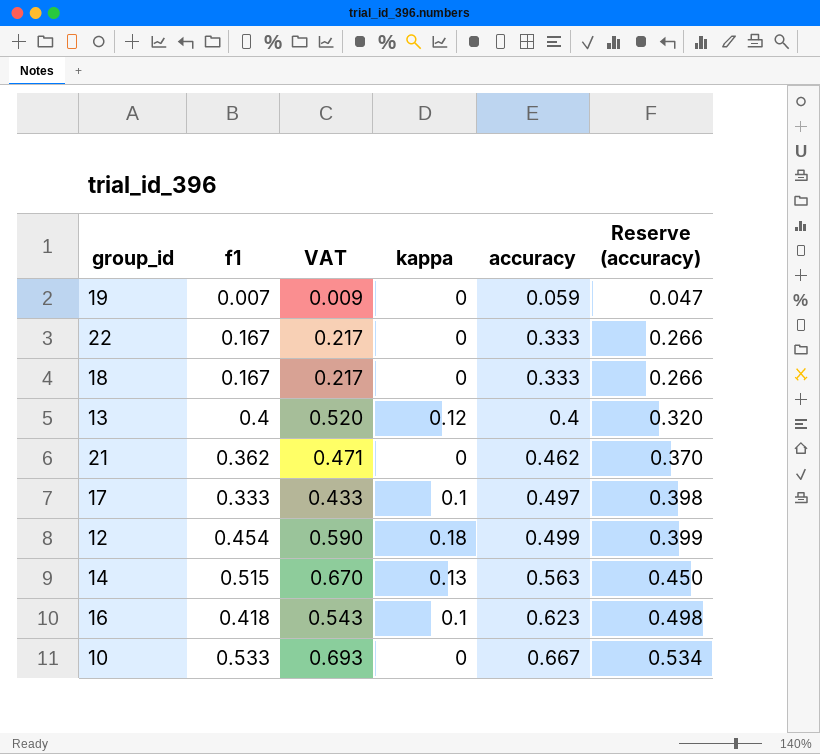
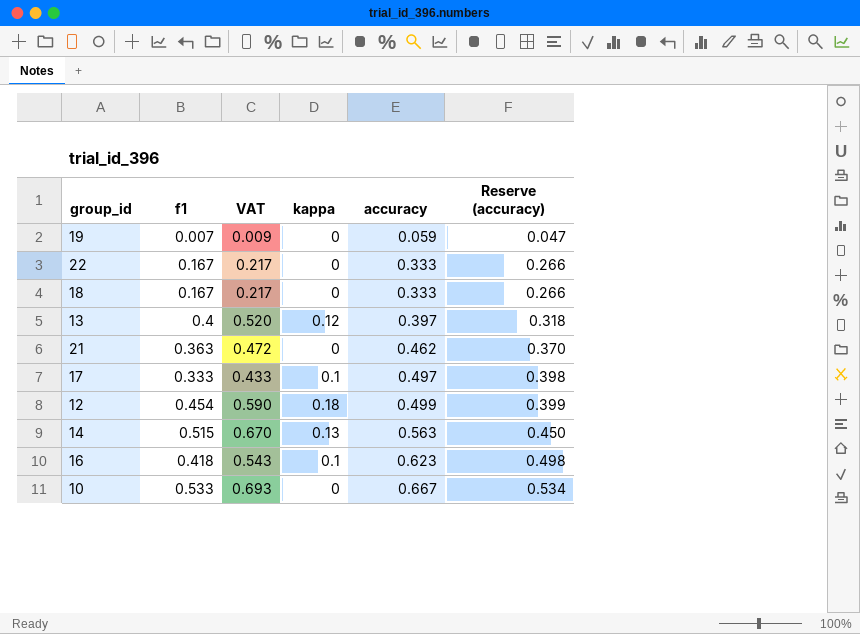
13 | accuracy: 0.4 -> 0.397
13 | Reserve (accuracy): 0.320 -> 0.318
21 | f1: 0.362 -> 0.363
21 | VAT: 0.471 -> 0.472

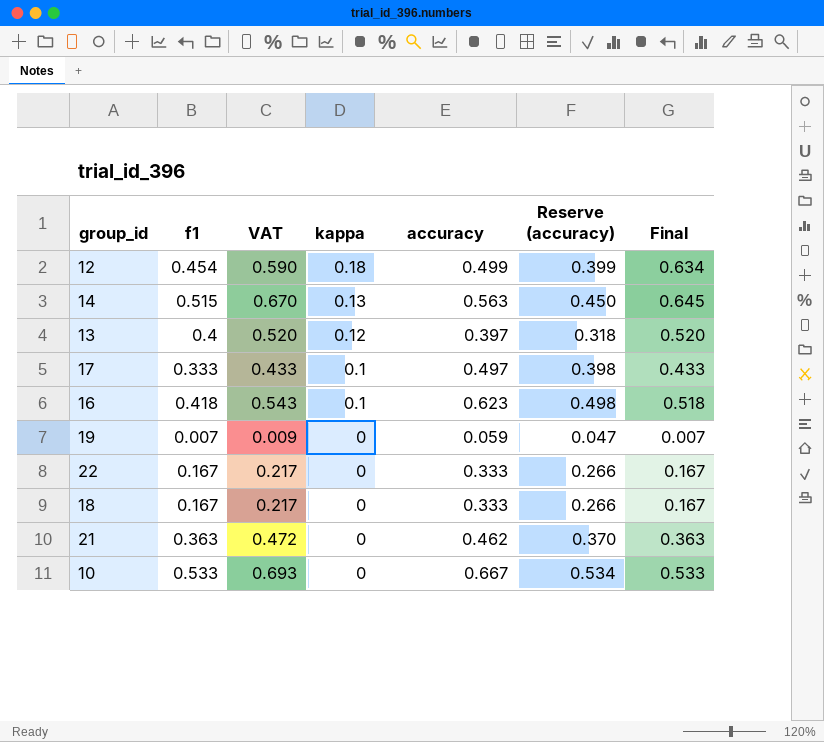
row order: accuracy ascending -> kappa descending
column Final | formula: none -> [f1] + [kappa]

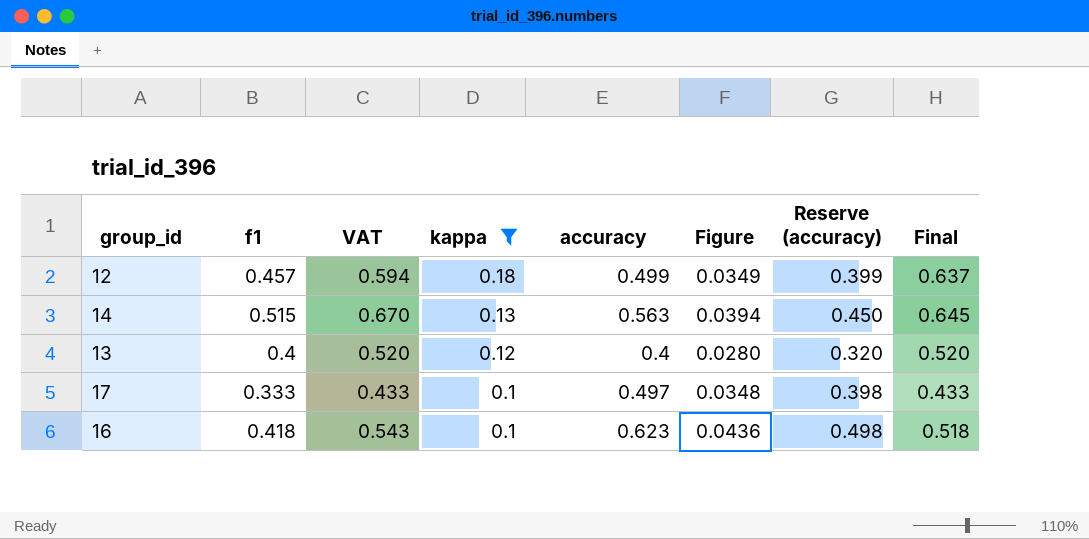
filter: none -> kappa != 0
column Figure | formula: none -> [accuracy] * 0.07
12 | f1: 0.454 -> 0.457
12 | VAT: 0.590 -> 0.594
12 | Final: 0.634 -> 0.637
13 | accuracy: 0.397 -> 0.4
13 | Reserve (accuracy): 0.318 -> 0.320

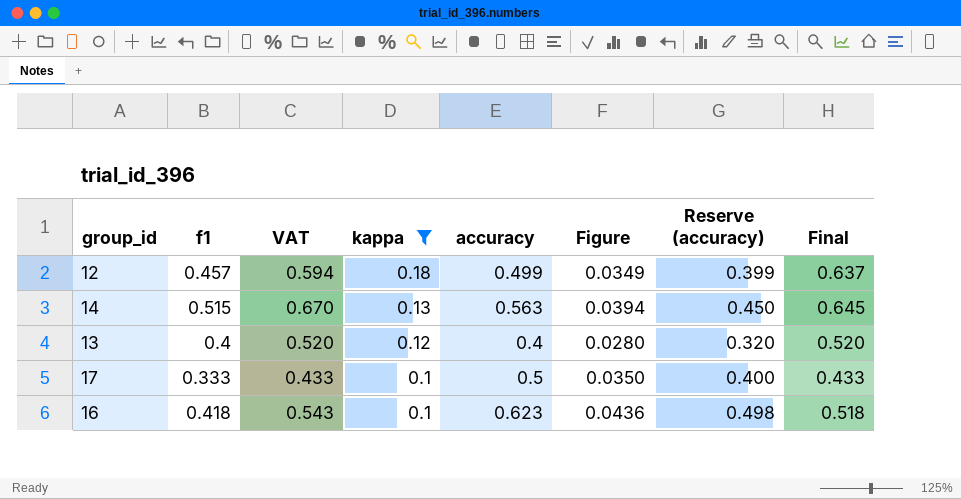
17 | accuracy: 0.497 -> 0.5
17 | Figure: 0.0348 -> 0.0350
17 | Reserve (accuracy): 0.398 -> 0.400

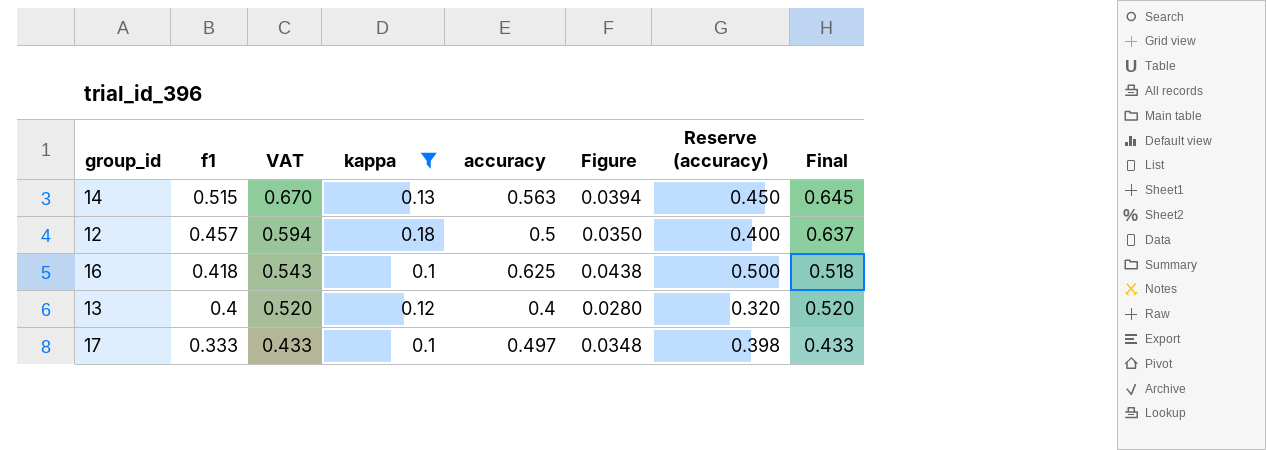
row order: kappa descending -> f1 descending
12 | accuracy: 0.499 -> 0.5
12 | Figure: 0.0349 -> 0.0350
12 | Reserve (accuracy): 0.399 -> 0.400
16 | accuracy: 0.623 -> 0.625
16 | Figure: 0.0436 -> 0.0438
16 | Reserve (accuracy): 0.498 -> 0.500
17 | accuracy: 0.5 -> 0.497
17 | Figure: 0.0350 -> 0.0348
17 | Reserve (accuracy): 0.400 -> 0.398

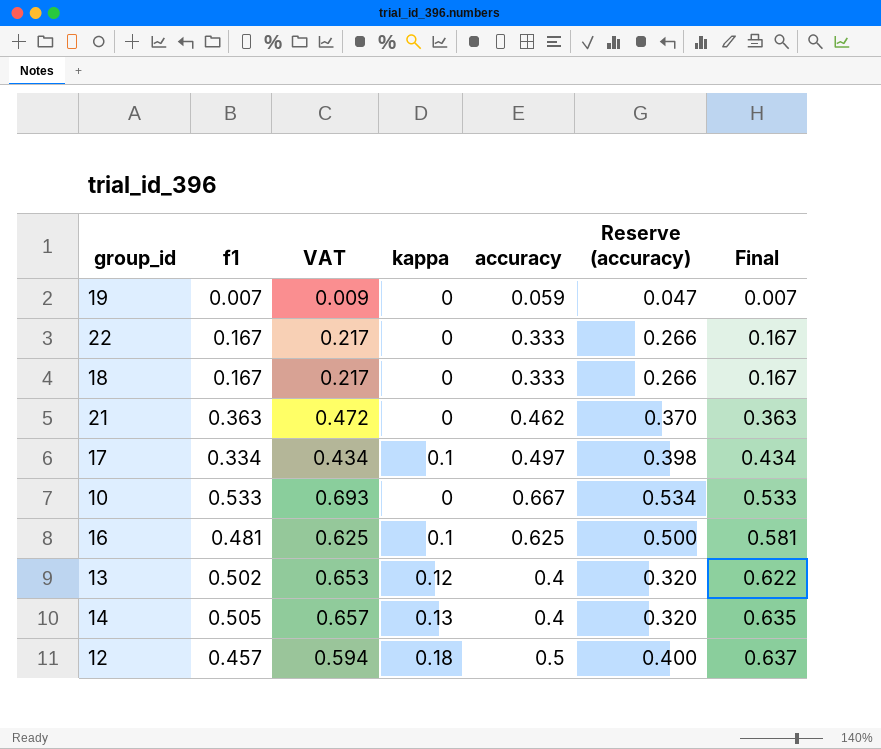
filter: kappa != 0 -> none
row order: f1 descending -> Final ascending
column Figure | formula: [accuracy] * 0.07 -> none
17 | f1: 0.333 -> 0.334
17 | VAT: 0.433 -> 0.434
17 | Final: 0.433 -> 0.434
16 | f1: 0.418 -> 0.481
16 | VAT: 0.543 -> 0.625
16 | Final: 0.518 -> 0.581
13 | f1: 0.4 -> 0.502
13 | VAT: 0.520 -> 0.653
13 | Final: 0.520 -> 0.622
14 | f1: 0.515 -> 0.505
14 | VAT: 0.670 -> 0.657
14 | accuracy: 0.563 -> 0.4
14 | Reserve (accuracy): 0.450 -> 0.320
14 | Final: 0.645 -> 0.635

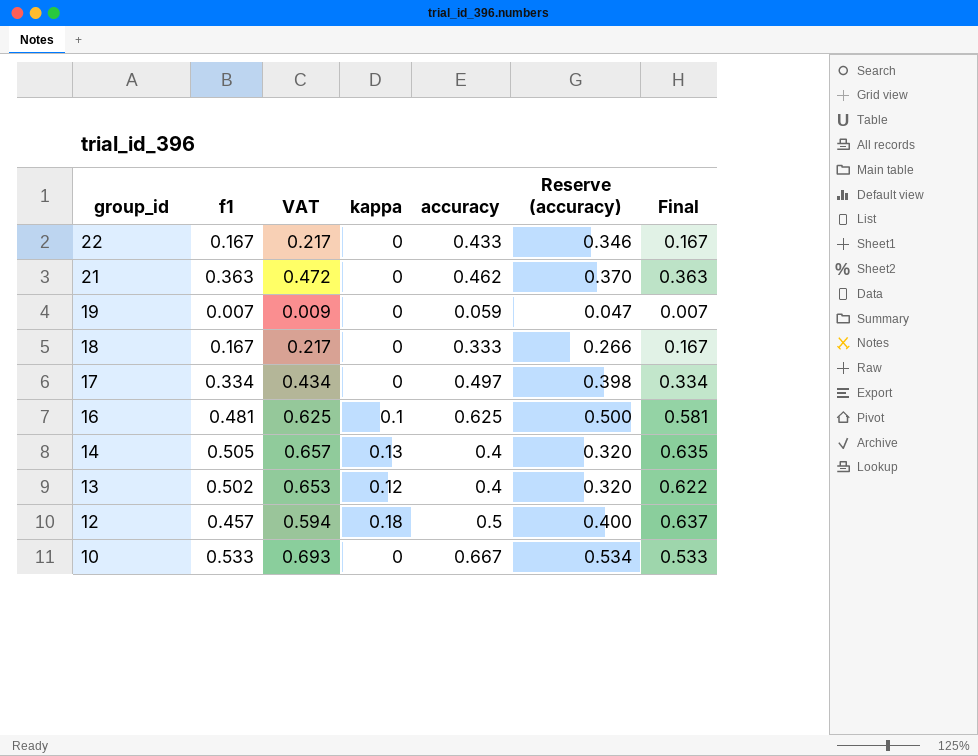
row order: Final ascending -> group_id descending
22 | accuracy: 0.333 -> 0.433
22 | Reserve (accuracy): 0.266 -> 0.346
17 | kappa: 0.1 -> 0
17 | Final: 0.434 -> 0.334

